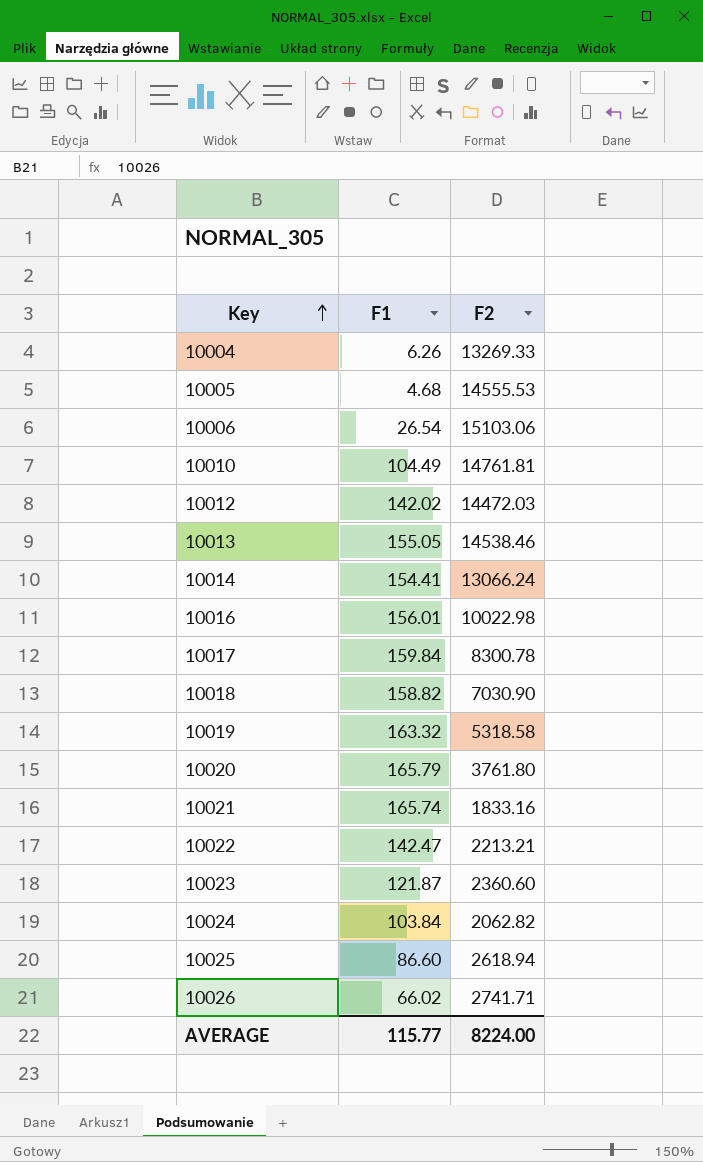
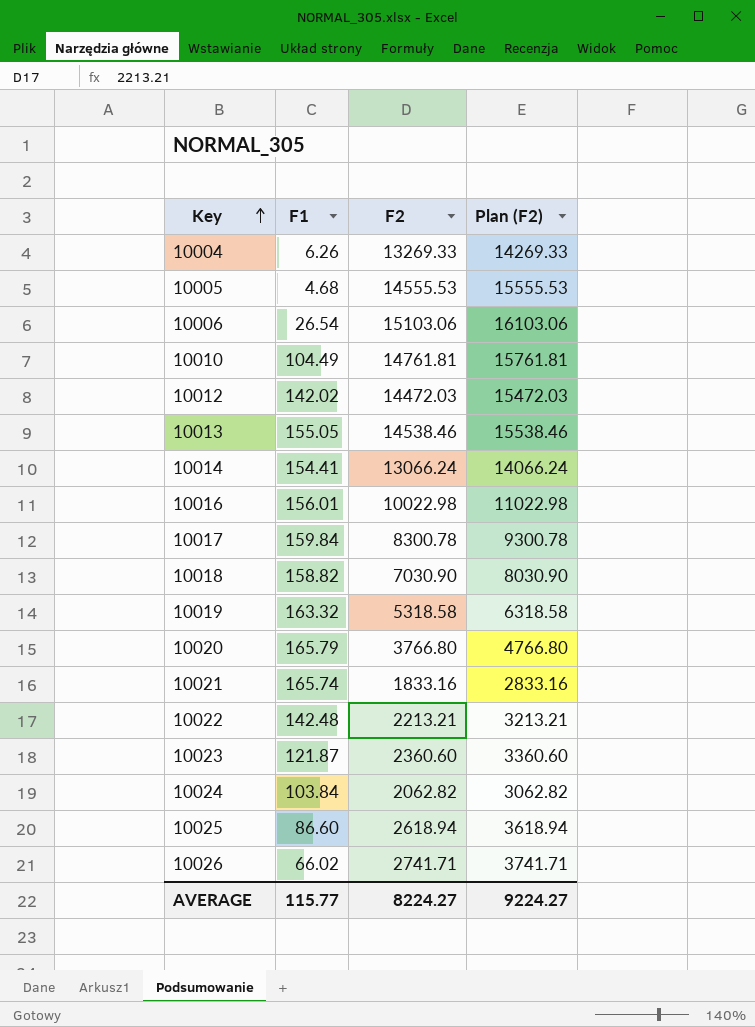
column Plan (F2) | formula: none -> [F2] + 1000
10020 | F2: 3761.80 -> 3766.80
10022 | F1: 142.47 -> 142.48
AVERAGE | F2: 8224.00 -> 8224.27

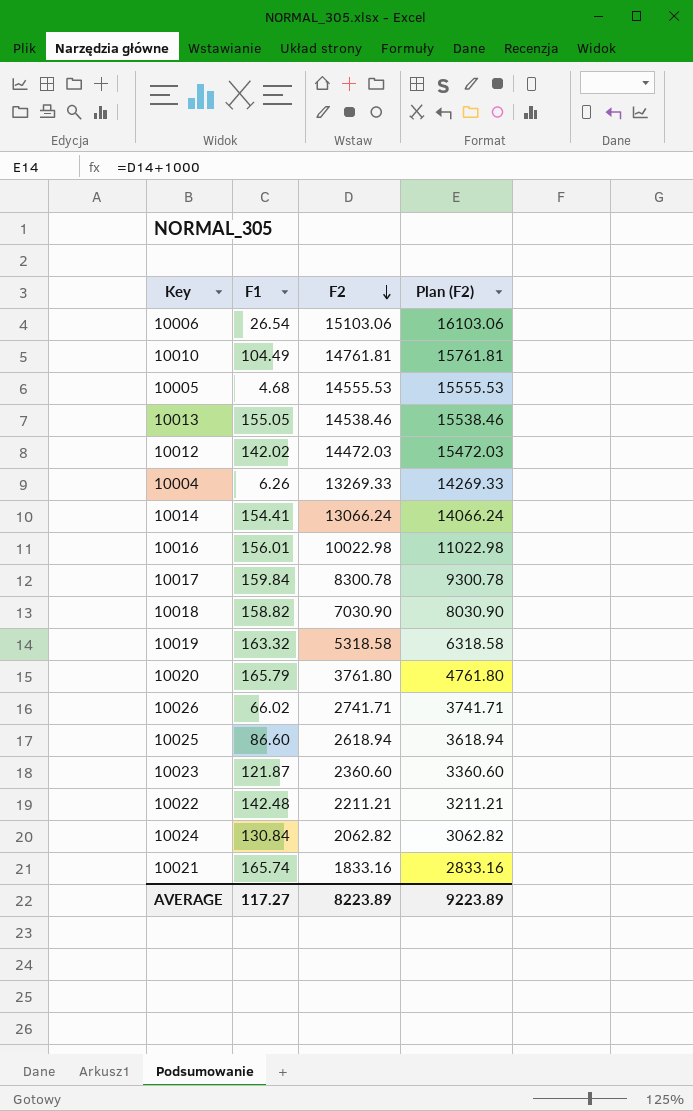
row order: Key ascending -> F2 descending
10020 | F2: 3766.80 -> 3761.80
10020 | Plan (F2): 4766.80 -> 4761.80
10022 | F2: 2213.21 -> 2211.21
10022 | Plan (F2): 3213.21 -> 3211.21
10024 | F1: 103.84 -> 130.84
AVERAGE | F1: 115.77 -> 117.27
AVERAGE | F2: 8224.27 -> 8223.89
AVERAGE | Plan (F2): 9224.27 -> 9223.89

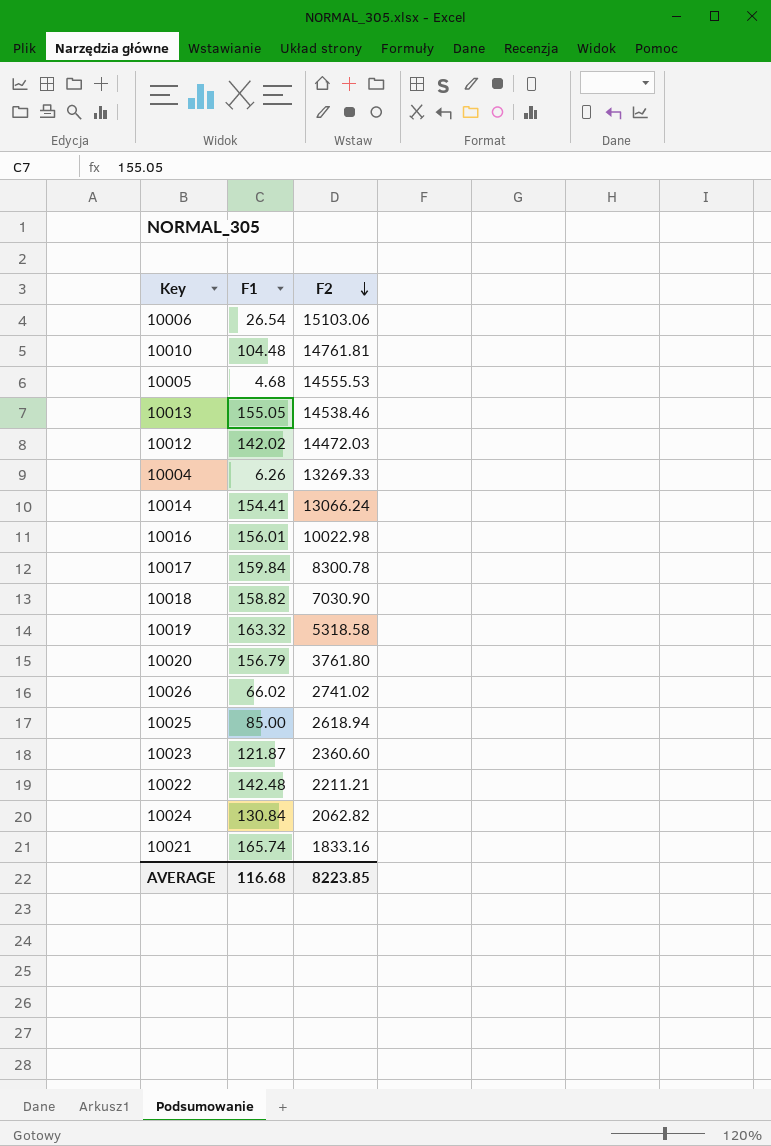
column Plan (F2) | formula: [F2] + 1000 -> none
10010 | F1: 104.49 -> 104.48
10020 | F1: 165.79 -> 156.79
10026 | F2: 2741.71 -> 2741.02
10025 | F1: 86.60 -> 85.00
AVERAGE | F1: 117.27 -> 116.68
AVERAGE | F2: 8223.89 -> 8223.85

